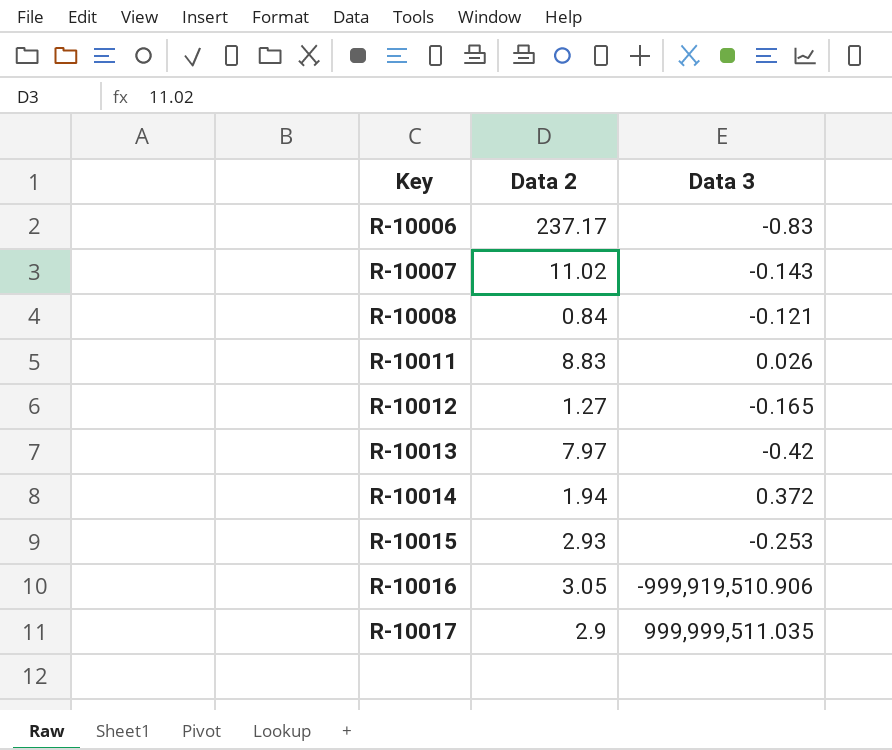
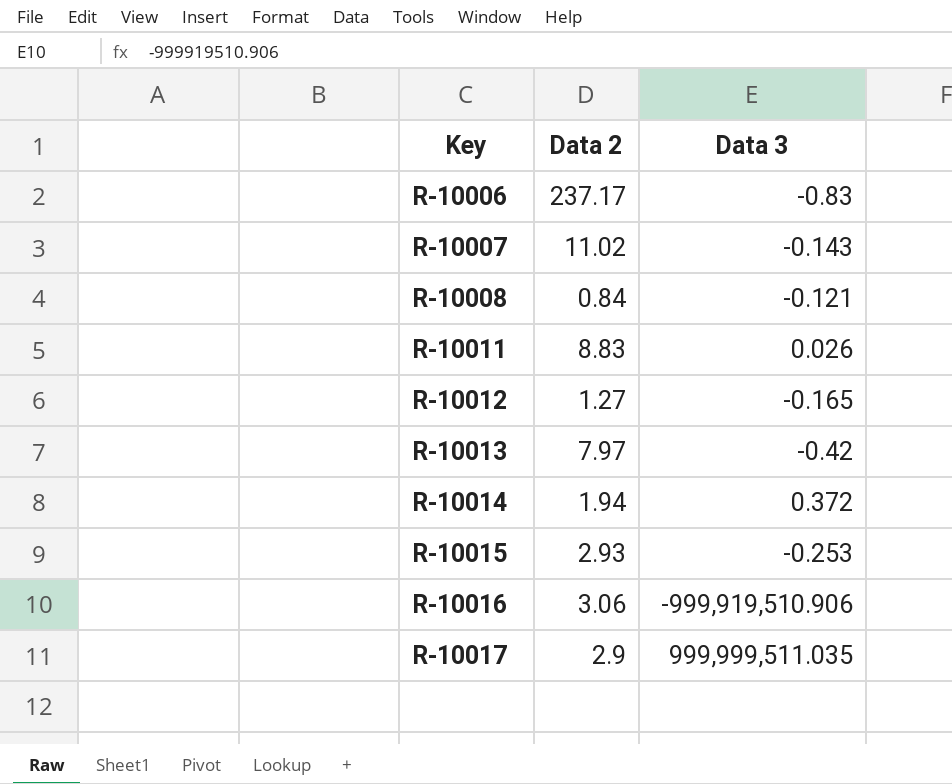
R-10016 | Data 2: 3.05 -> 3.06

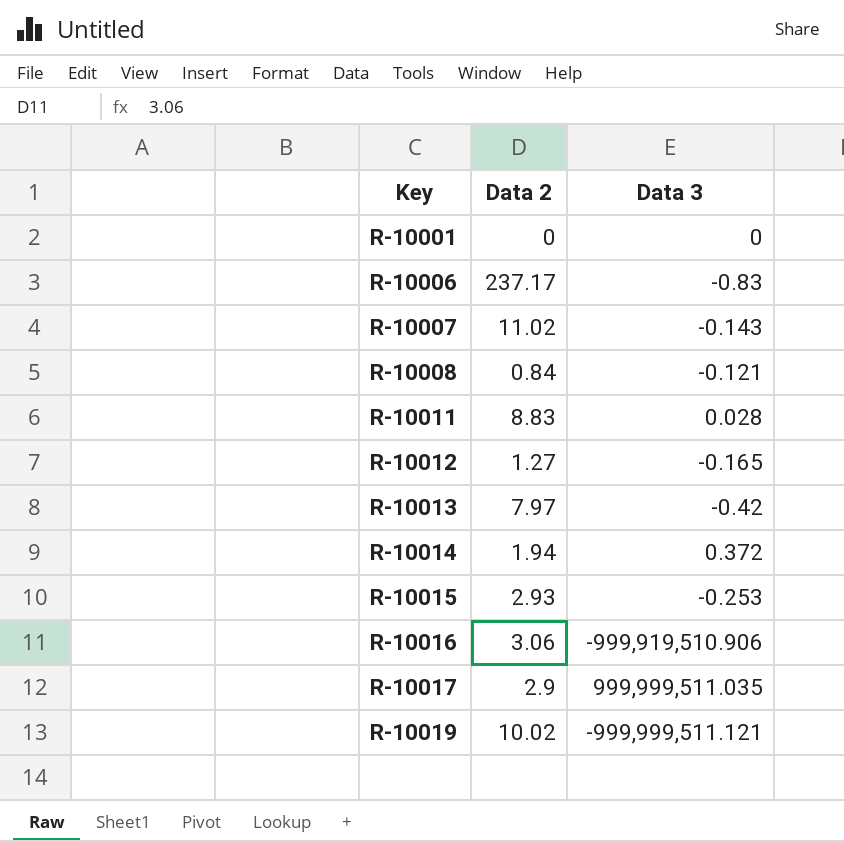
row R-10001: none -> 0 | 0
R-10011 | Data 3: 0.026 -> 0.028
row R-10019: none -> 10.02 | -999,999,511.121

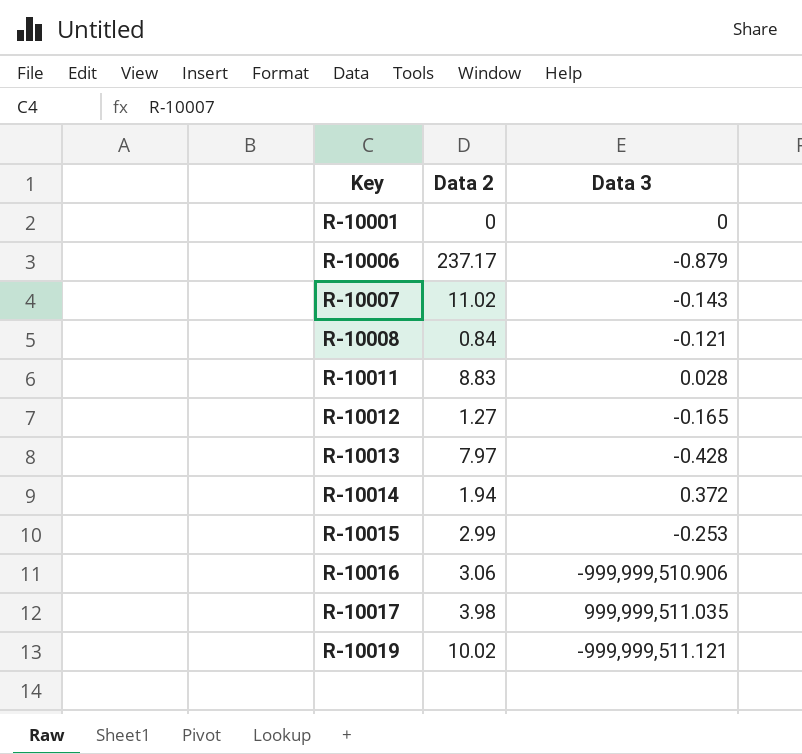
R-10006 | Data 3: -0.83 -> -0.879
R-10013 | Data 3: -0.42 -> -0.428
R-10015 | Data 2: 2.93 -> 2.99
R-10016 | Data 3: -999,919,510.906 -> -999,999,510.906
R-10017 | Data 2: 2.9 -> 3.98

